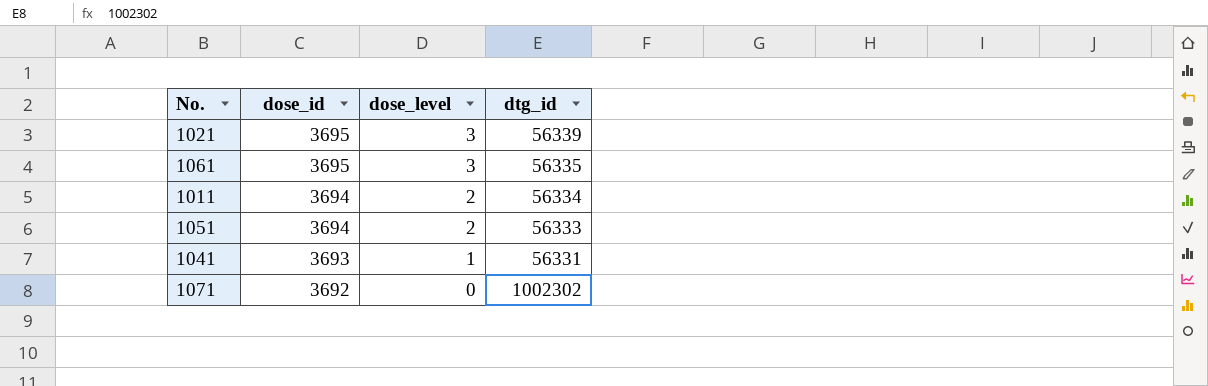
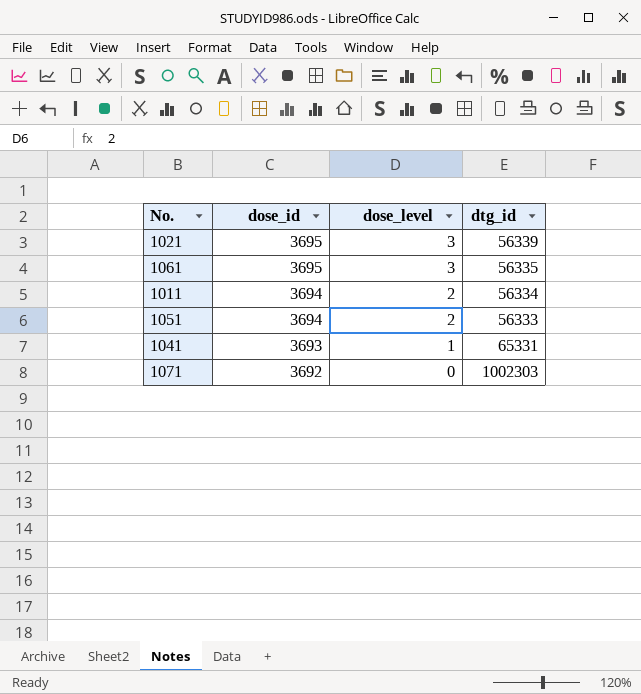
1041 | dtg_id: 56331 -> 65331
1071 | dtg_id: 1002302 -> 1002303

